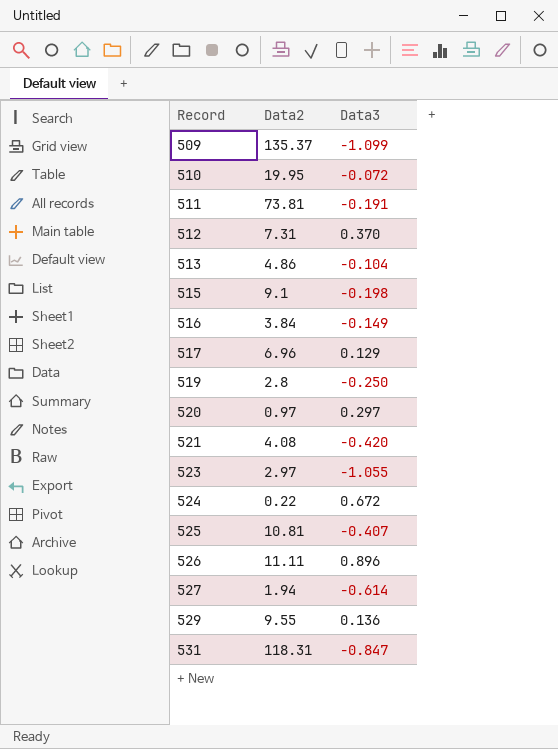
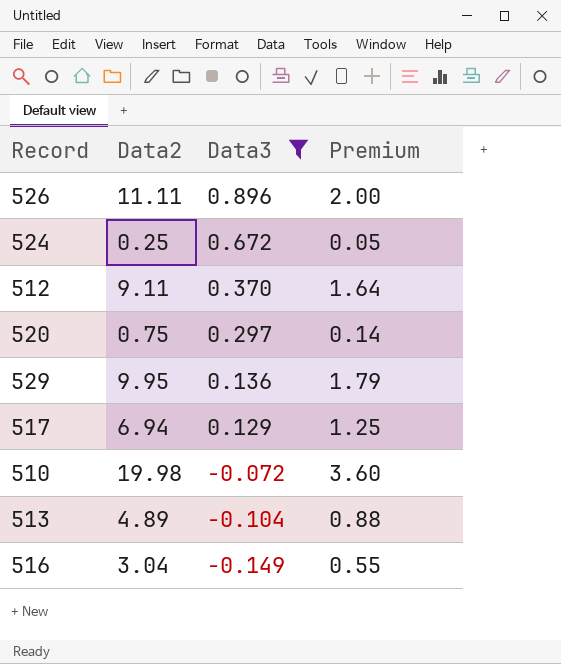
filter: none -> Data3 >= -0.149
row order: Record ascending -> Data3 descending
column Premium | formula: none -> [Data2] * 0.18
524 | Data2: 0.22 -> 0.25
512 | Data2: 7.31 -> 9.11
520 | Data2: 0.97 -> 0.75
529 | Data2: 9.55 -> 9.95
517 | Data2: 6.96 -> 6.94
510 | Data2: 19.95 -> 19.98
513 | Data2: 4.86 -> 4.89
516 | Data2: 3.84 -> 3.04

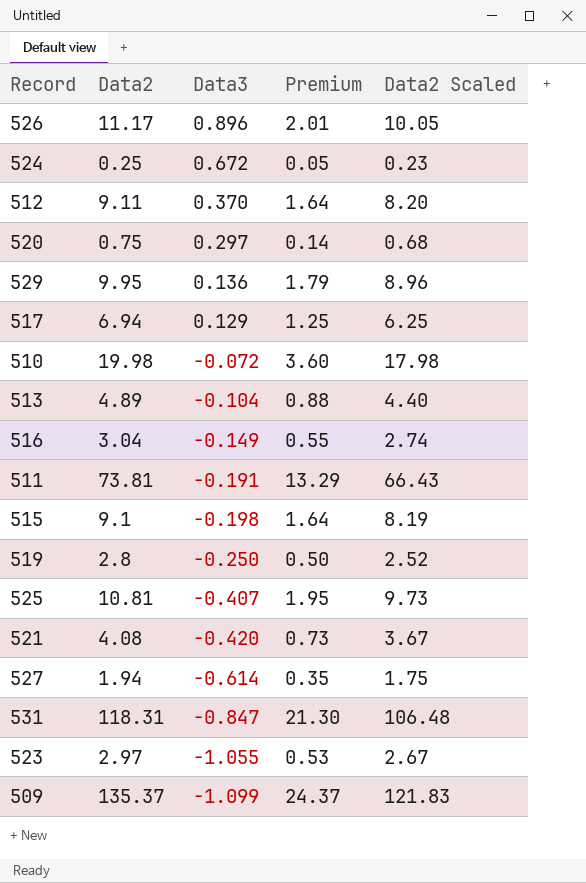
filter: Data3 >= -0.149 -> none
column Data2 Scaled | formula: none -> [Data2] * 0.9
526 | Data2: 11.11 -> 11.17
526 | Premium: 2.00 -> 2.01

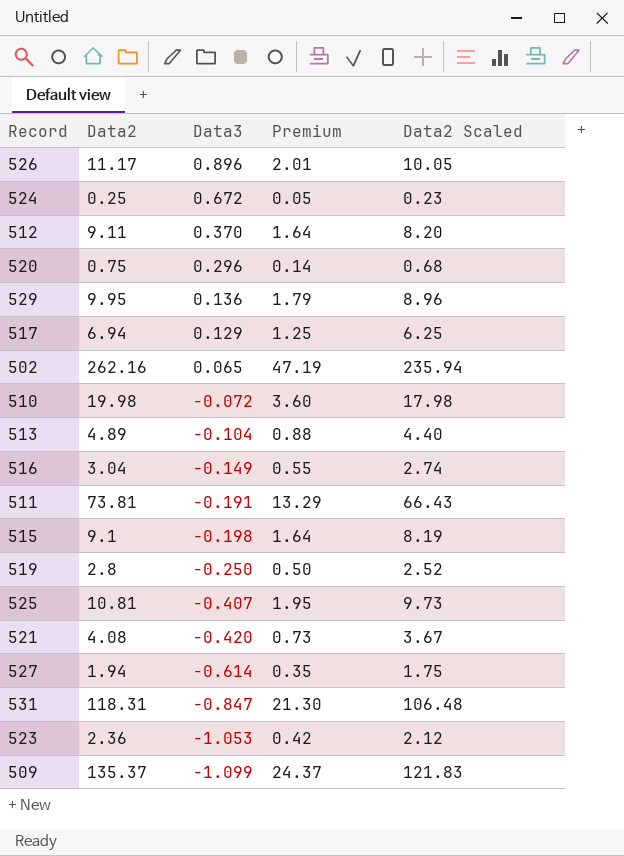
520 | Data3: 0.297 -> 0.296
row 502: none -> 262.16 | 0.065 | 47.19 | 235.94
523 | Data2: 2.97 -> 2.36
523 | Data3: -1.055 -> -1.053
523 | Premium: 0.53 -> 0.42
523 | Data2 Scaled: 2.67 -> 2.12

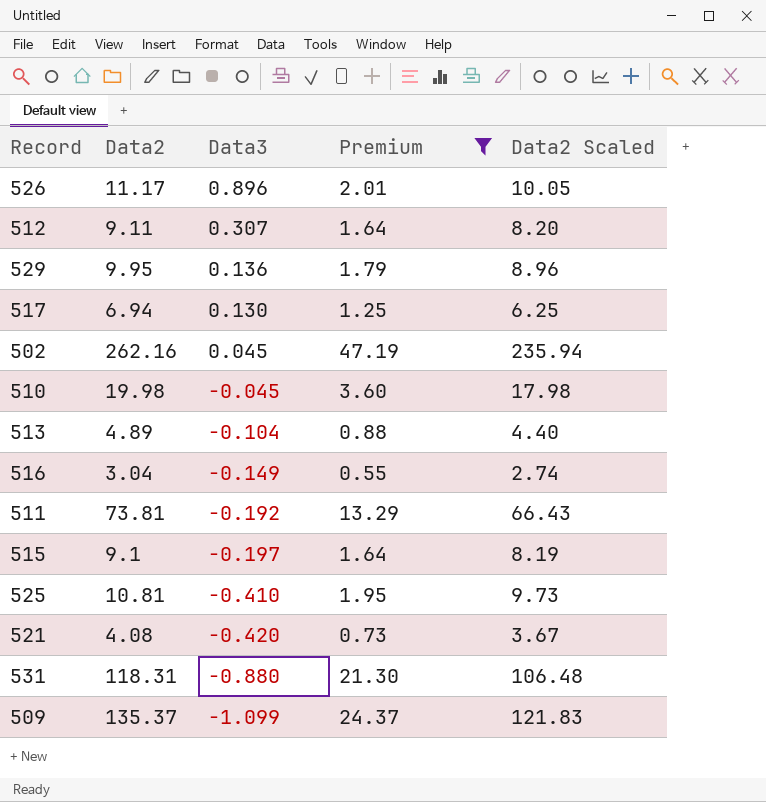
filter: none -> Premium >= 0.55
512 | Data3: 0.370 -> 0.307
517 | Data3: 0.129 -> 0.130
502 | Data3: 0.065 -> 0.045
510 | Data3: -0.072 -> -0.045
511 | Data3: -0.191 -> -0.192
515 | Data3: -0.198 -> -0.197
525 | Data3: -0.407 -> -0.410
531 | Data3: -0.847 -> -0.880

